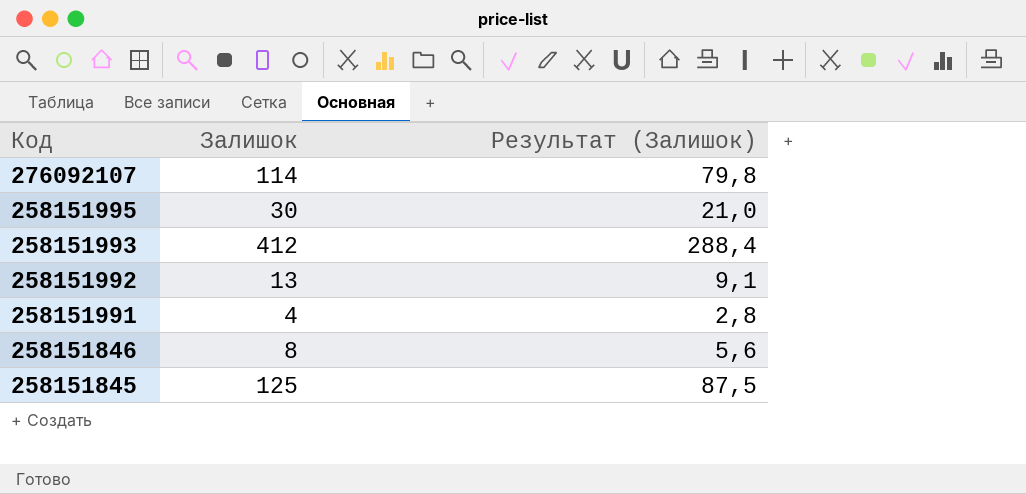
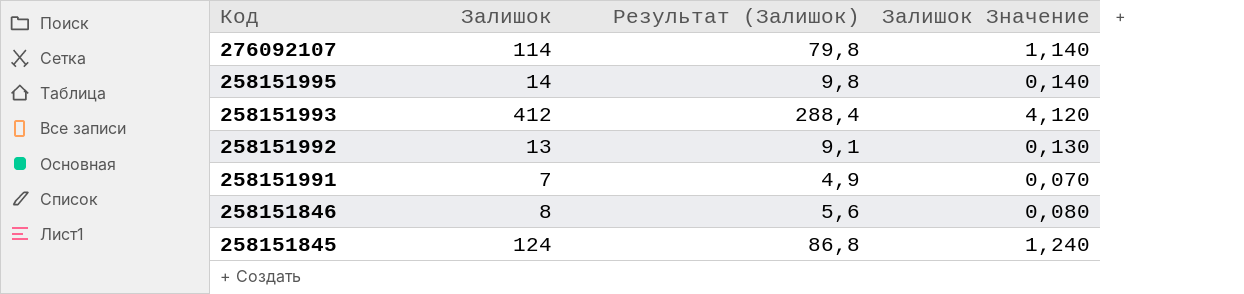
column Залишок Значение | formula: none -> [Залишок] * 0,01
258151995 | Залишок: 30 -> 14
258151995 | Результат (Залишок): 21,0 -> 9,8
258151991 | Залишок: 4 -> 7
258151991 | Результат (Залишок): 2,8 -> 4,9
258151845 | Залишок: 125 -> 124
258151845 | Результат (Залишок): 87,5 -> 86,8

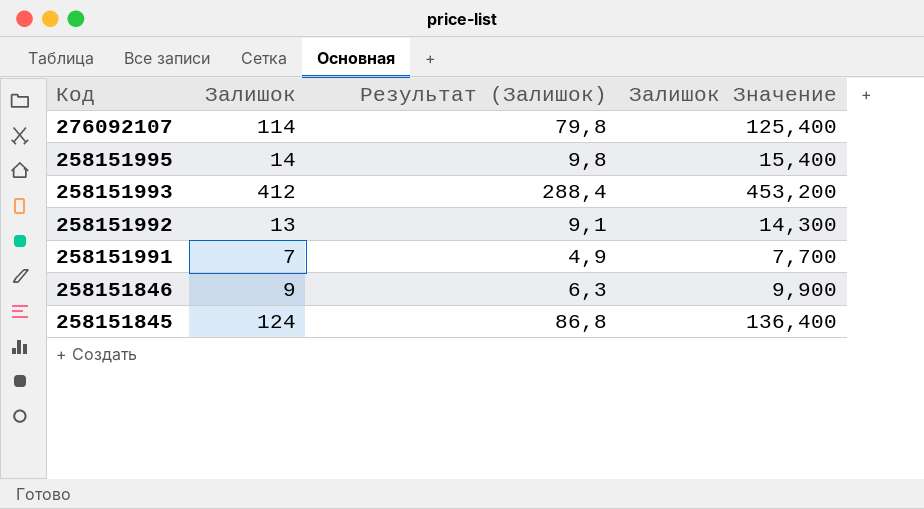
column Залишок Значение | formula: [Залишок] * 0,01 -> [Залишок] * 1,1
258151846 | Залишок: 8 -> 9
258151846 | Результат (Залишок): 5,6 -> 6,3

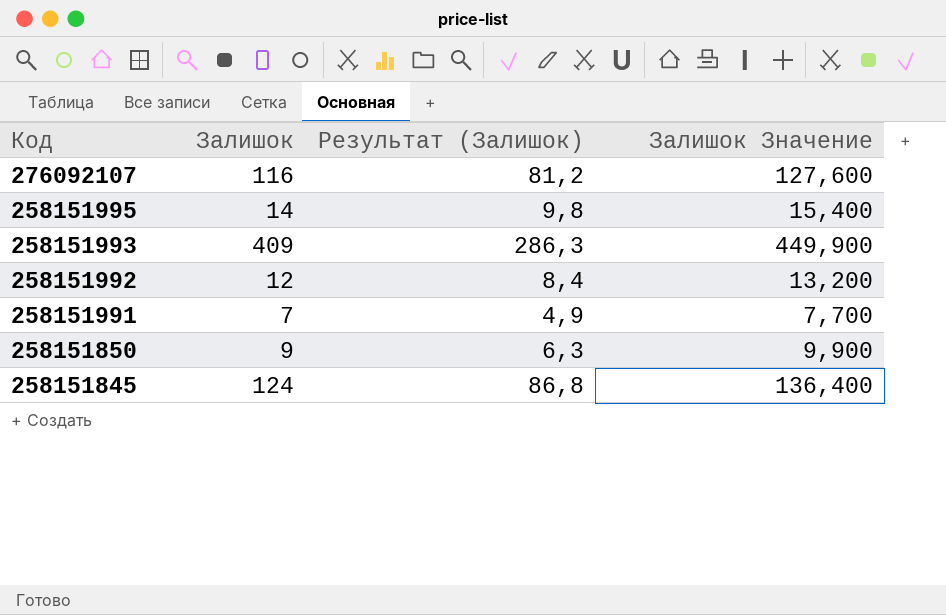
row 258151846: 9 | 6,3 | 9,900 -> none
276092107 | Залишок: 114 -> 116
276092107 | Результат (Залишок): 79,8 -> 81,2
276092107 | Залишок Значение: 125,400 -> 127,600
258151993 | Залишок: 412 -> 409
258151993 | Результат (Залишок): 288,4 -> 286,3
258151993 | Залишок Значение: 453,200 -> 449,900
258151992 | Залишок: 13 -> 12
258151992 | Результат (Залишок): 9,1 -> 8,4
258151992 | Залишок Значение: 14,300 -> 13,200
row 258151850: none -> 9 | 6,3 | 9,900

